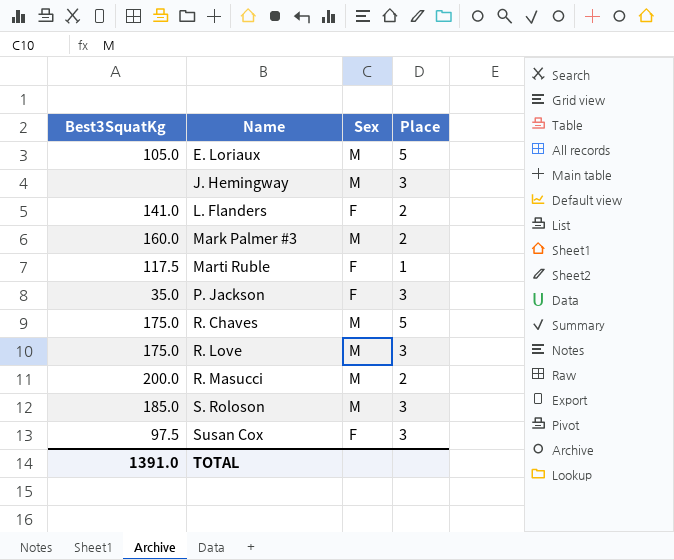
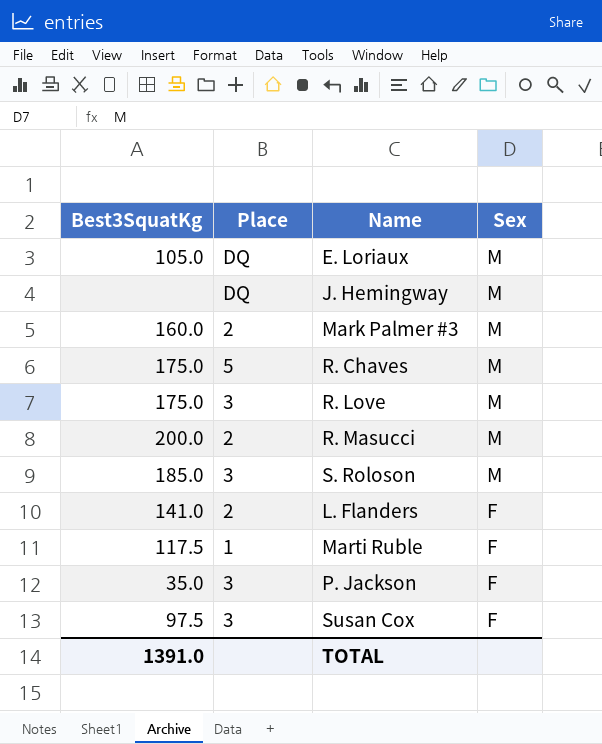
row order: Name ascending -> Sex descending
column Place | position: 4 -> 2
E. Loriaux | Place: 5 -> DQ
J. Hemingway | Place: 3 -> DQ

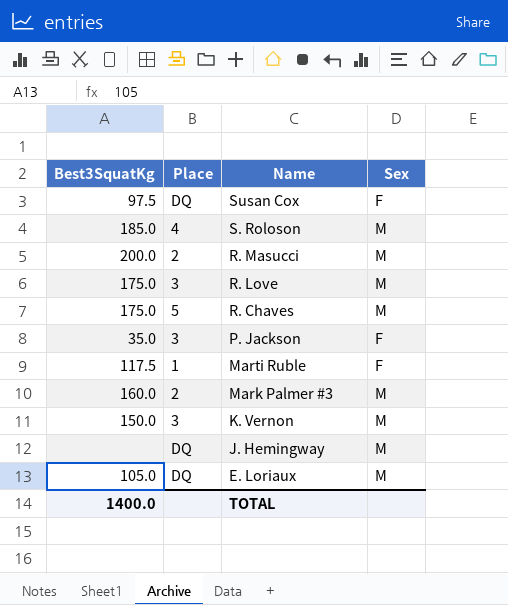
row order: Sex descending -> Name descending
row L. Flanders: 141.0 | 2 | F -> none
Susan Cox | Place: 3 -> DQ
S. Roloson | Place: 3 -> 4
row K. Vernon: none -> 150.0 | 3 | M
TOTAL | Best3SquatKg: 1391.0 -> 1400.0

